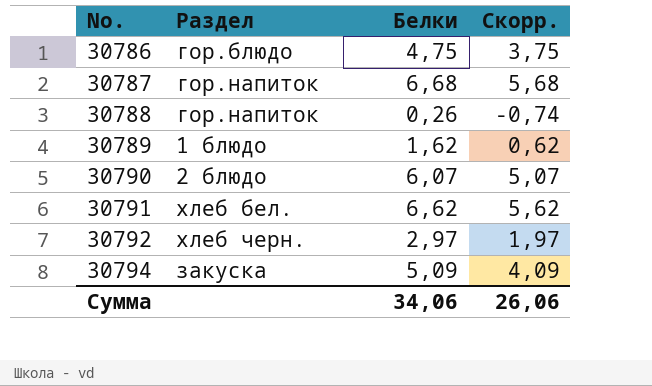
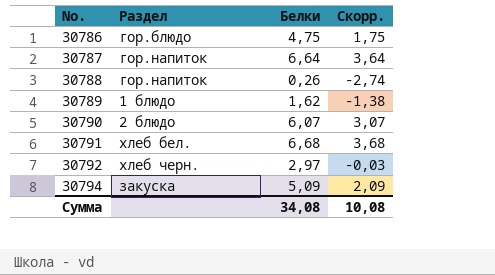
column Скорр. | formula: [Белки] - 1 -> [Белки] - 3
30787 | Белки: 6,68 -> 6,64
30791 | Белки: 6,62 -> 6,68
Сумма | Белки: 34,06 -> 34,08
Сумма | Скорр.: 26,06 -> 10,08

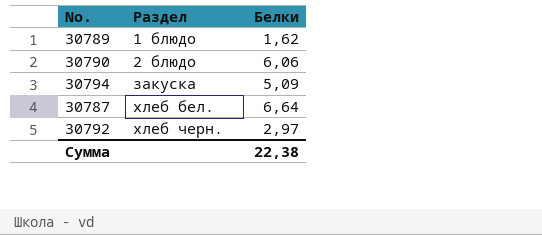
row order: No. ascending -> Раздел ascending
column Скорр. | formula: [Белки] - 3 -> none
row 30786: гор.блюдо | 4,75 | 1,75 -> none
row 30788: гор.напиток | 0,26 | -2,74 -> none
row 30791: хлеб бел. | 6,68 | 3,68 -> none
30790 | Белки: 6,07 -> 6,06
30787 | Раздел: гор.напиток -> хлеб бел.
Сумма | Белки: 34,08 -> 22,38

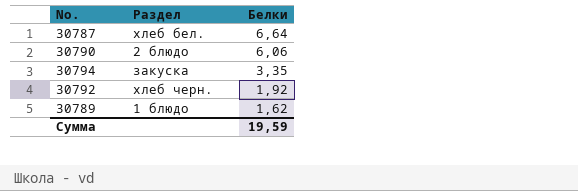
row order: Раздел ascending -> Белки descending
30794 | Белки: 5,09 -> 3,35
30792 | Белки: 2,97 -> 1,92
Сумма | Белки: 22,38 -> 19,59

